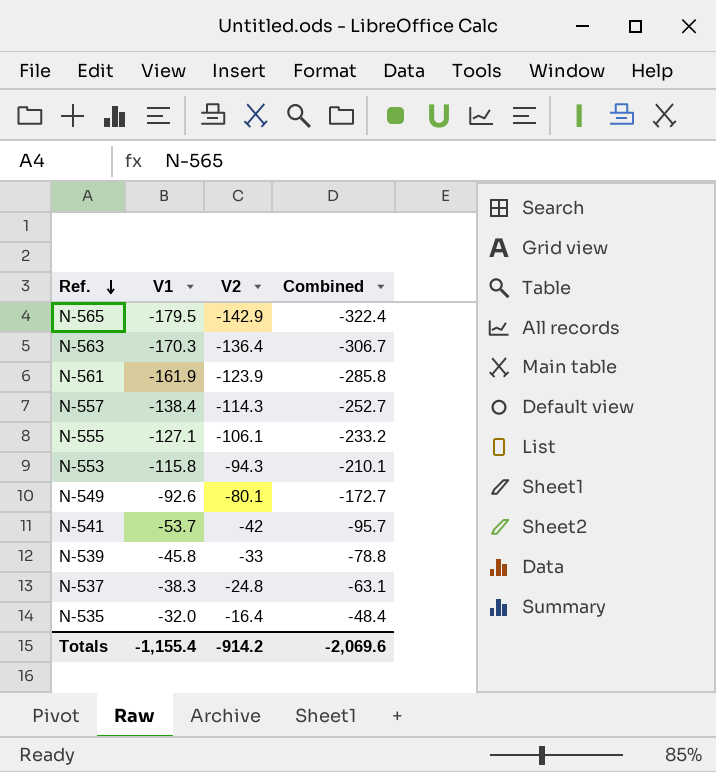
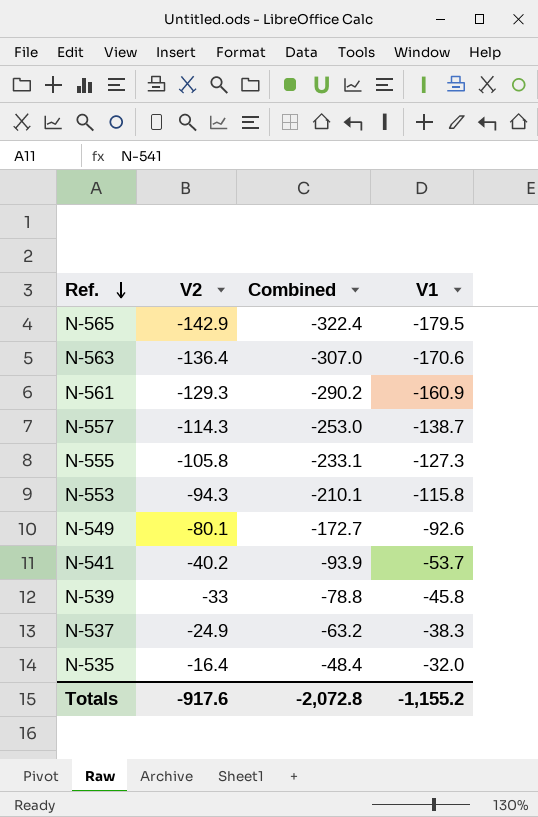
column V1 | position: 2 -> 4
N-563 | Combined: -306.7 -> -307.0
N-563 | V1: -170.3 -> -170.6
N-561 | V2: -123.9 -> -129.3
N-561 | Combined: -285.8 -> -290.2
N-561 | V1: -161.9 -> -160.9
N-557 | Combined: -252.7 -> -253.0
N-557 | V1: -138.4 -> -138.7
N-555 | V2: -106.1 -> -105.8
N-555 | Combined: -233.2 -> -233.1
N-555 | V1: -127.1 -> -127.3
N-541 | V2: -42 -> -40.2
N-541 | Combined: -95.7 -> -93.9
N-537 | V2: -24.8 -> -24.9
N-537 | Combined: -63.1 -> -63.2
Totals | V2: -914.2 -> -917.6
Totals | Combined: -2,069.6 -> -2,072.8
Totals | V1: -1,155.4 -> -1,155.2

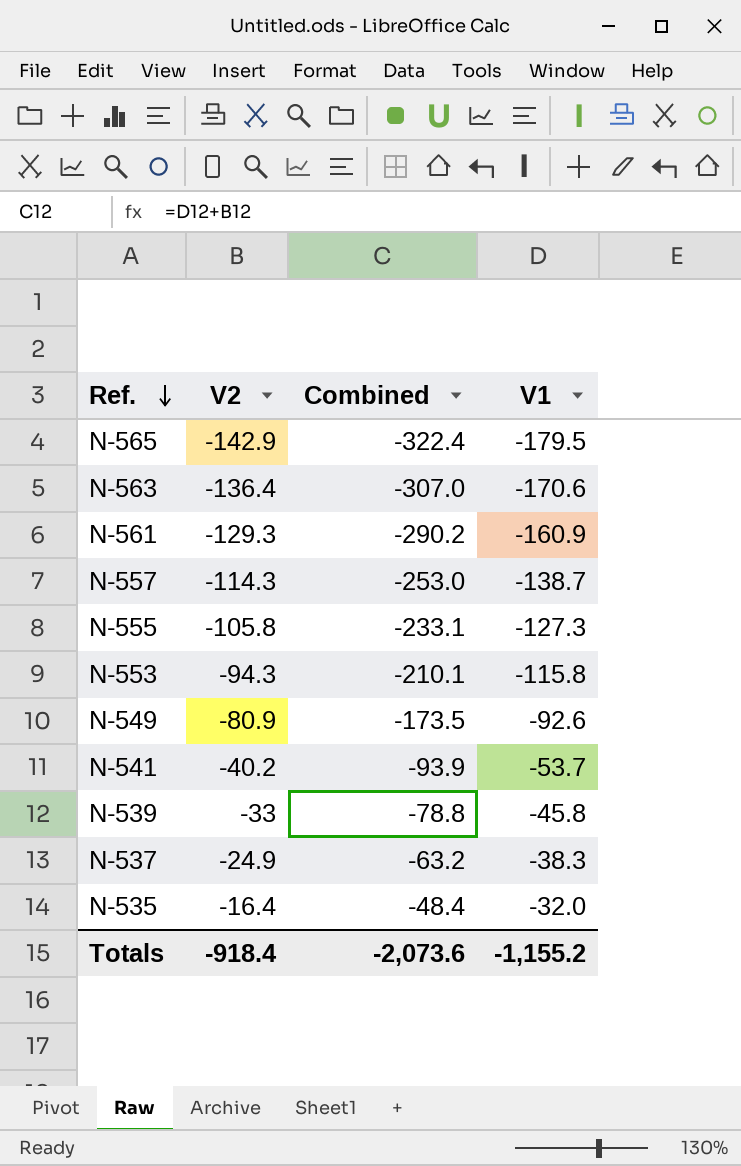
N-549 | V2: -80.1 -> -80.9
N-549 | Combined: -172.7 -> -173.5
Totals | V2: -917.6 -> -918.4
Totals | Combined: -2,072.8 -> -2,073.6

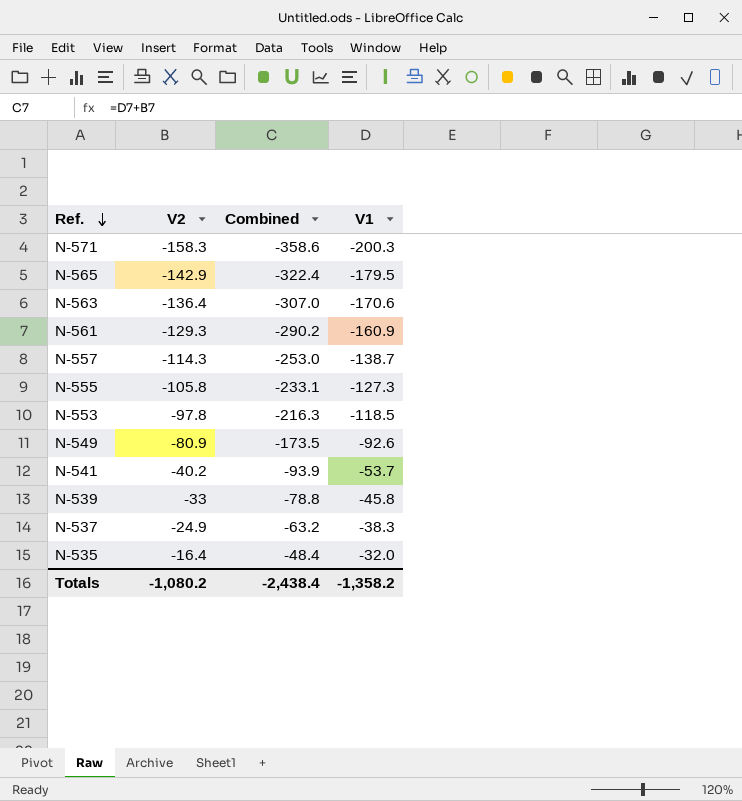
row N-571: none -> -158.3 | -358.6 | -200.3
N-553 | V2: -94.3 -> -97.8
N-553 | Combined: -210.1 -> -216.3
N-553 | V1: -115.8 -> -118.5
Totals | V2: -918.4 -> -1,080.2
Totals | Combined: -2,073.6 -> -2,438.4
Totals | V1: -1,155.2 -> -1,358.2

